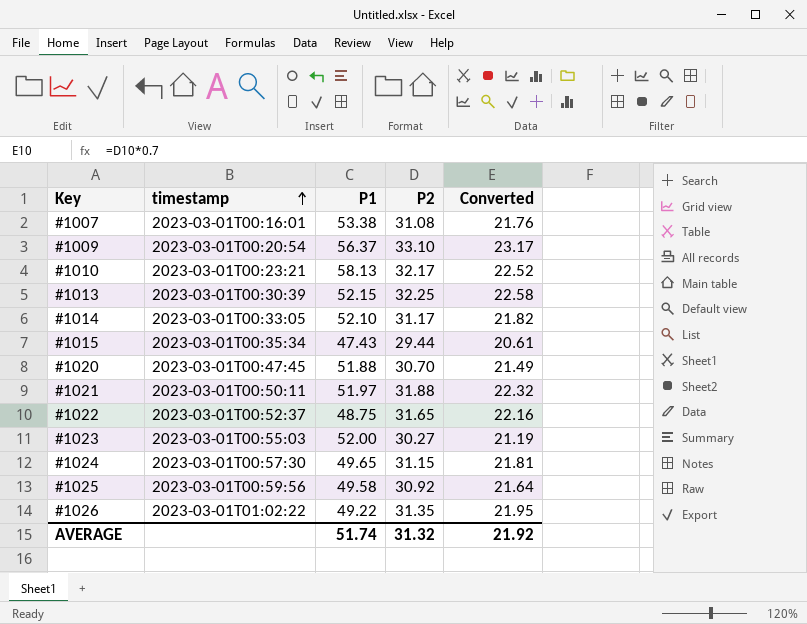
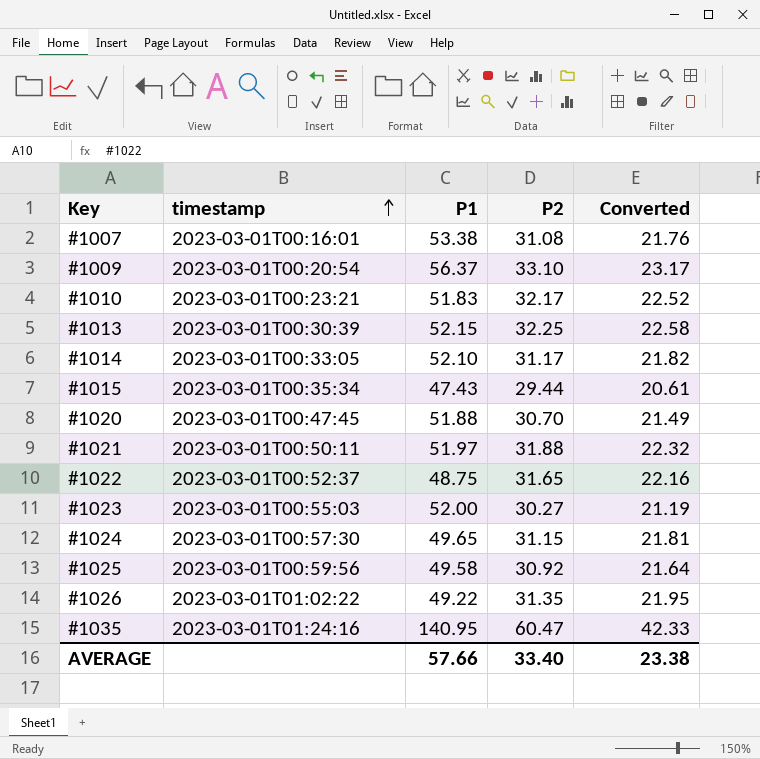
#1010 | P1: 58.13 -> 51.83
row #1035: none -> 2023-03-01T01:24:16 | 140.95 | 60.47 | 42.33
AVERAGE | P1: 51.74 -> 57.66
AVERAGE | P2: 31.32 -> 33.40
AVERAGE | Converted: 21.92 -> 23.38

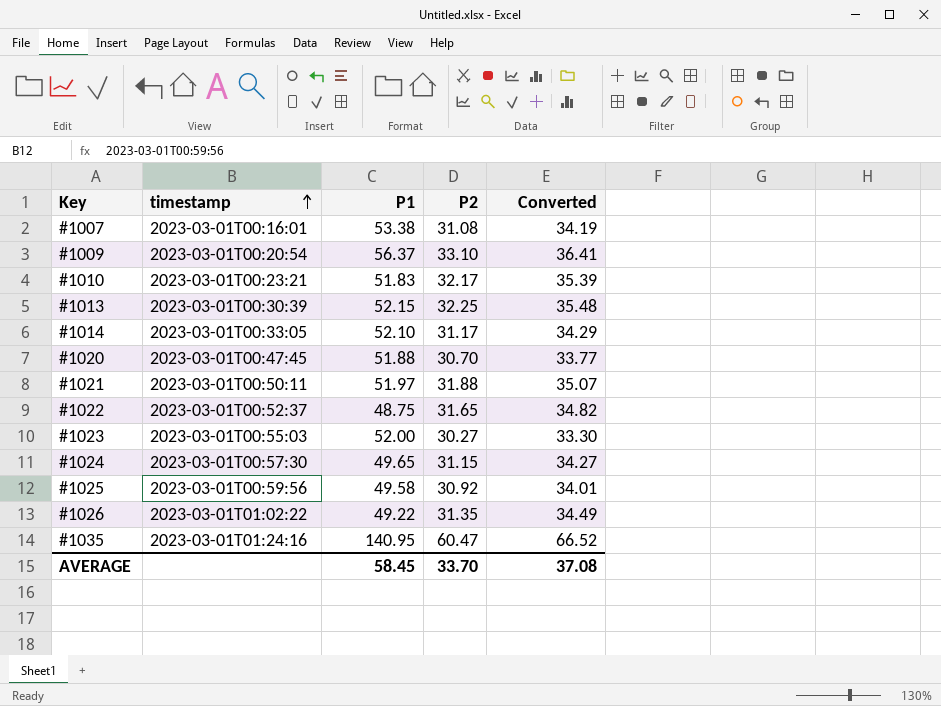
column Converted | formula: [P2] * 0.7 -> [P2] * 1.1
row #1015: 2023-03-01T00:35:34 | 47.43 | 29.44 | 20.61 -> none
AVERAGE | P1: 57.66 -> 58.45
AVERAGE | P2: 33.40 -> 33.70
AVERAGE | Converted: 23.38 -> 37.08

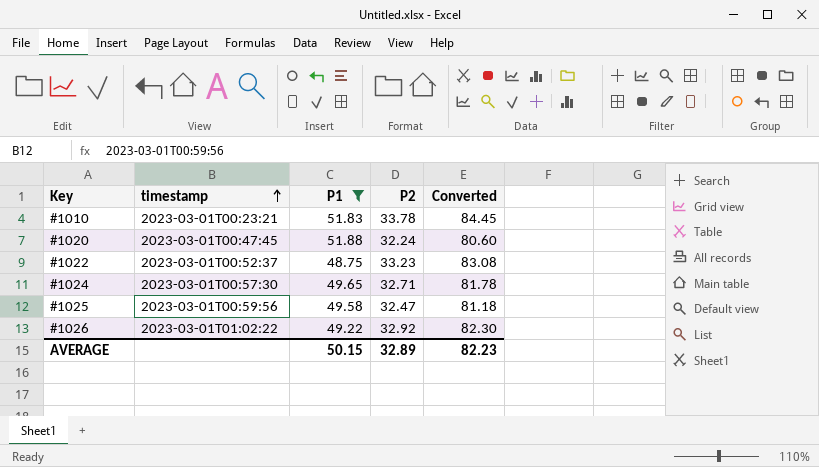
filter: none -> P1 <= 51.88
column Converted | formula: [P2] * 1.1 -> [P2] * 2.5
#1010 | P2: 32.17 -> 33.78
#1020 | P2: 30.70 -> 32.24
#1022 | P2: 31.65 -> 33.23
#1024 | P2: 31.15 -> 32.71
#1025 | P2: 30.92 -> 32.47
#1026 | P2: 31.35 -> 32.92
AVERAGE | P1: 58.45 -> 50.15
AVERAGE | P2: 33.70 -> 32.89
AVERAGE | Converted: 37.08 -> 82.23

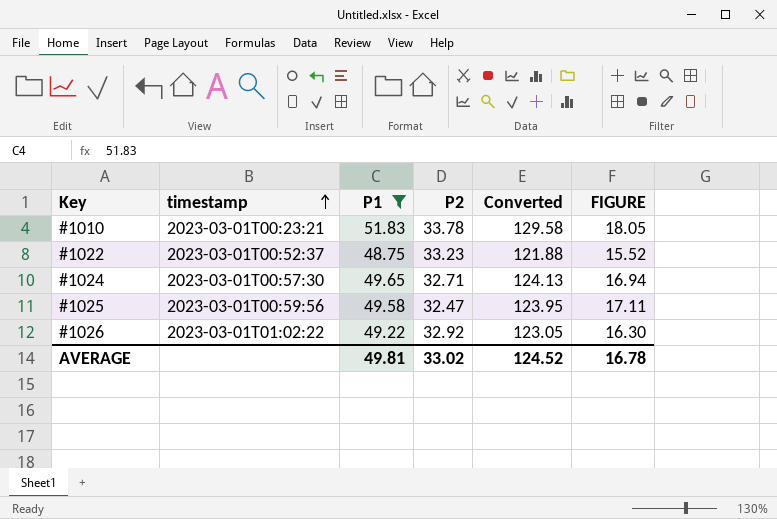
column Converted | formula: [P2] * 2.5 -> [P1] * 2.5
column FIGURE | formula: none -> [P1] - [P2]
row #1020: 2023-03-01T00:47:45 | 51.88 | 32.24 | 80.60 -> none
AVERAGE | P1: 50.15 -> 49.81
AVERAGE | P2: 32.89 -> 33.02
AVERAGE | Converted: 82.23 -> 124.52

